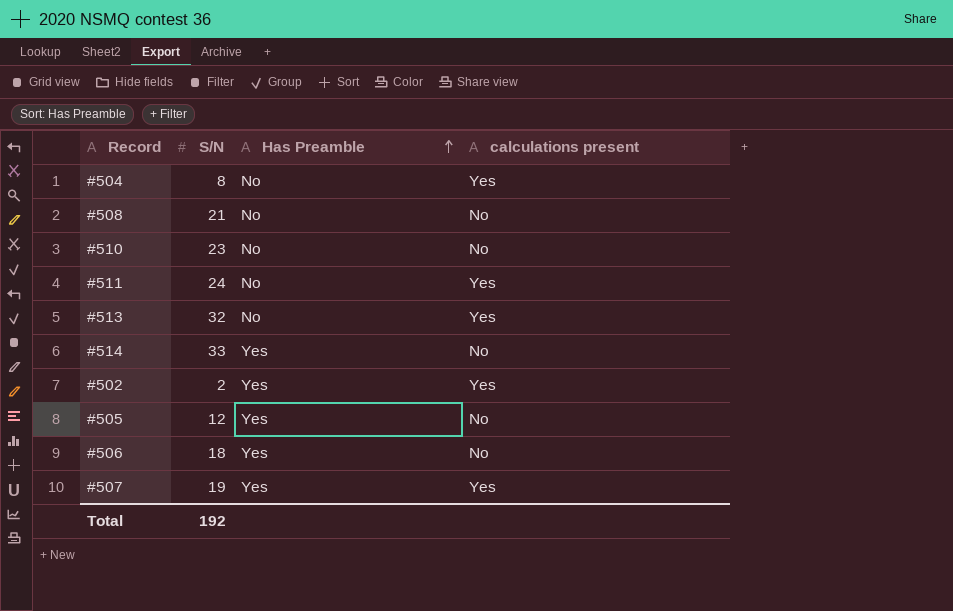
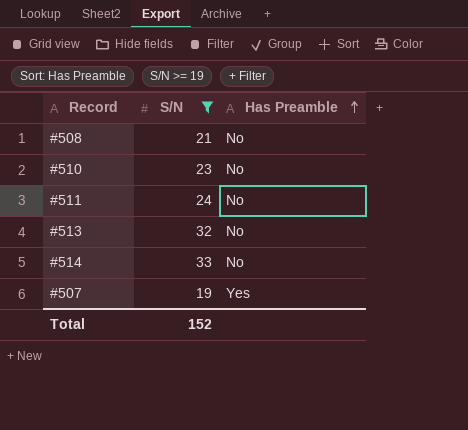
filter: none -> S/N >= 19
column calculations present | position: 4 -> none
#514 | Has Preamble: Yes -> No
Total | S/N: 192 -> 152

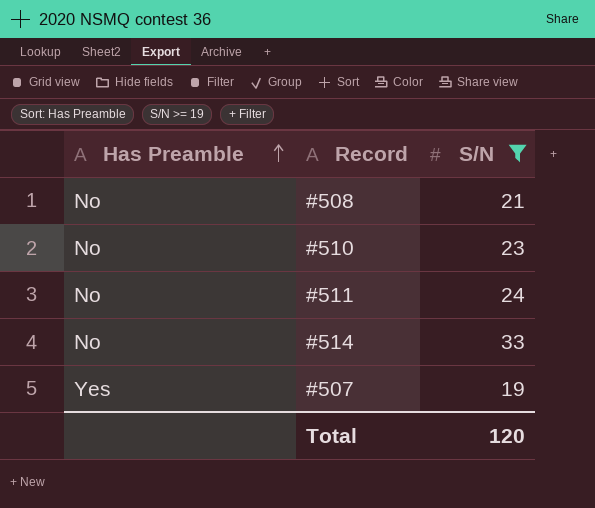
column Has Preamble | position: 3 -> 1
row #513: 32 | No -> none
Total | S/N: 152 -> 120

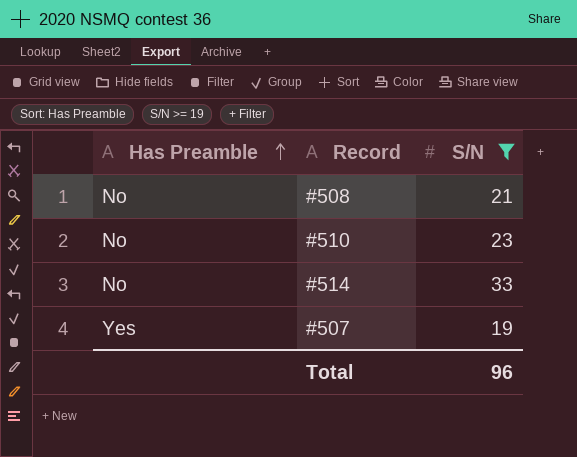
row #511: No | 24 -> none
Total | S/N: 120 -> 96

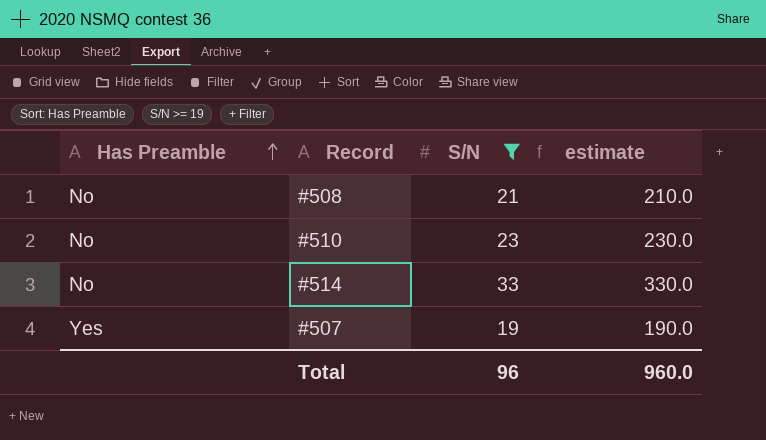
column estimate | formula: none -> [S/N] * 10

